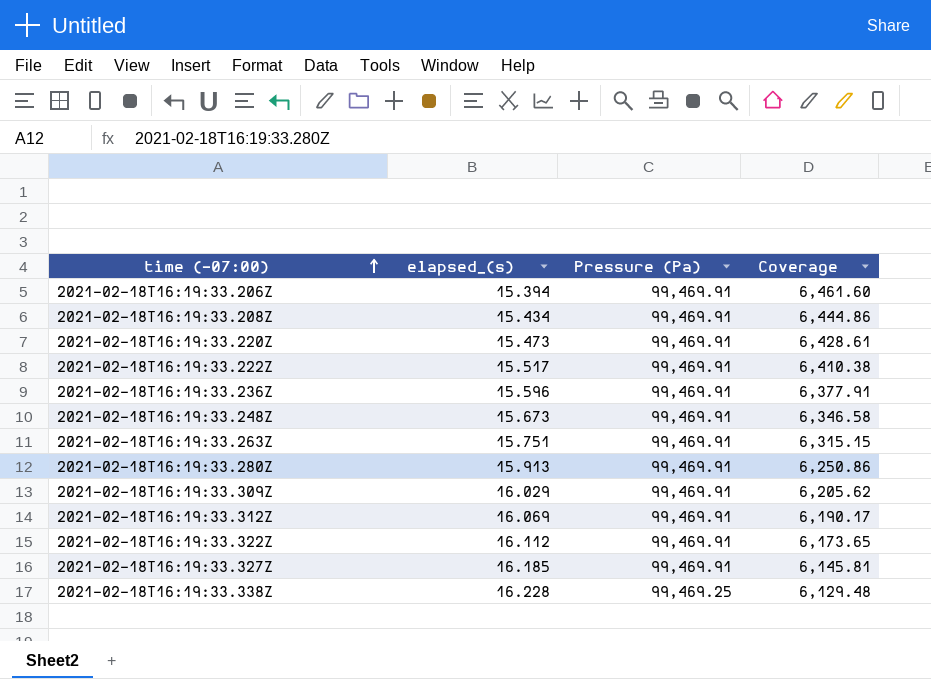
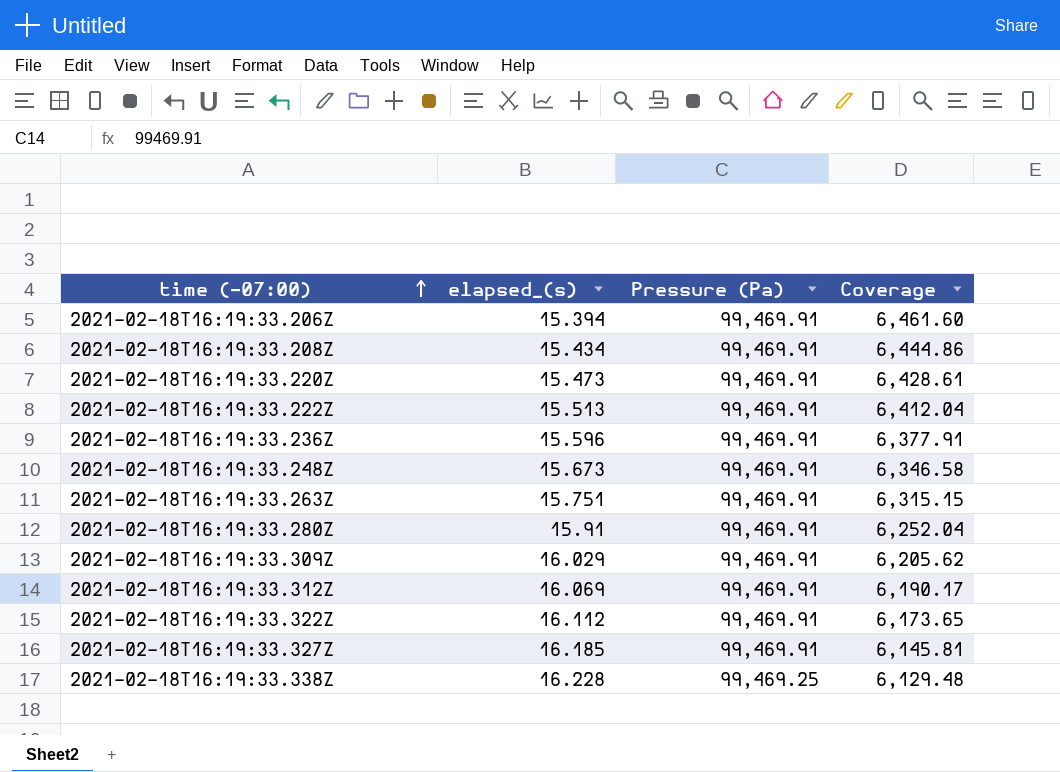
2021-02-18T16:19:33.222Z | elapsed_(s): 15.517 -> 15.513
2021-02-18T16:19:33.222Z | Coverage: 6,410.38 -> 6,412.04
2021-02-18T16:19:33.280Z | elapsed_(s): 15.913 -> 15.91
2021-02-18T16:19:33.280Z | Coverage: 6,250.86 -> 6,252.04

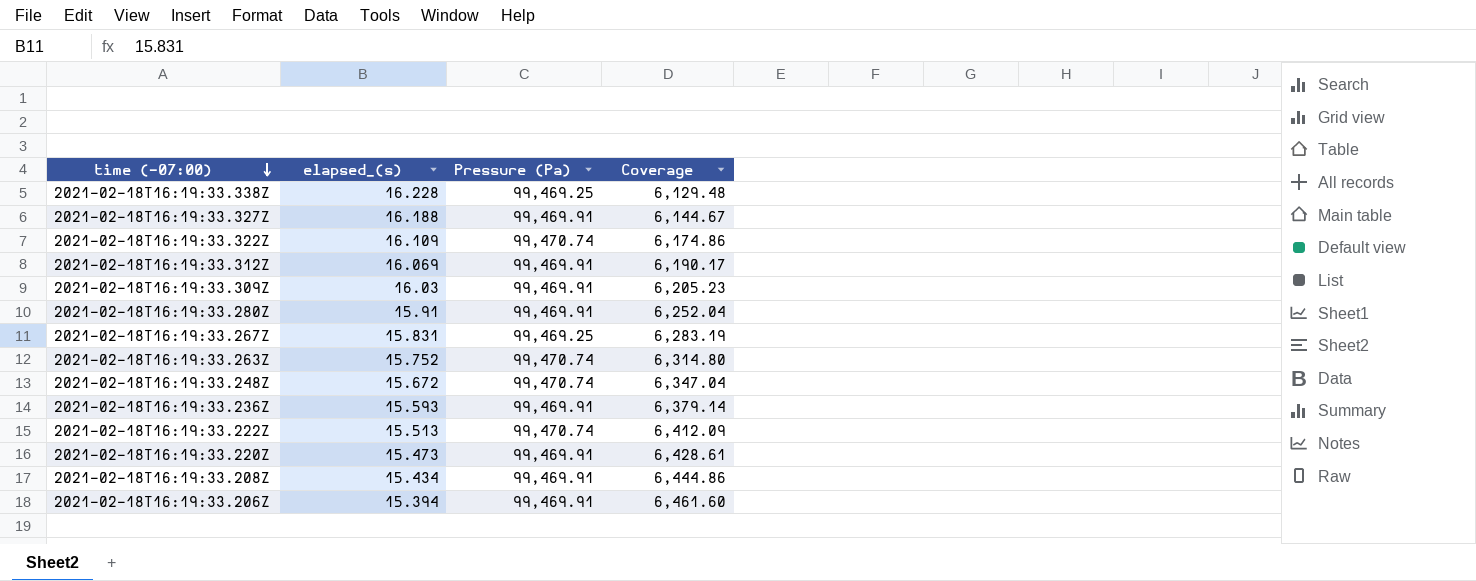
row order: time (-07:00) ascending -> time (-07:00) descending
2021-02-18T16:19:33.327Z | elapsed_(s): 16.185 -> 16.188
2021-02-18T16:19:33.327Z | Coverage: 6,145.81 -> 6,144.67
2021-02-18T16:19:33.322Z | elapsed_(s): 16.112 -> 16.109
2021-02-18T16:19:33.322Z | Pressure (Pa): 99,469.91 -> 99,470.74
2021-02-18T16:19:33.322Z | Coverage: 6,173.65 -> 6,174.86
2021-02-18T16:19:33.309Z | elapsed_(s): 16.029 -> 16.03
2021-02-18T16:19:33.309Z | Coverage: 6,205.62 -> 6,205.23
row 2021-02-18T16:19:33.267Z: none -> 15.831 | 99,469.25 | 6,283.19
2021-02-18T16:19:33.263Z | elapsed_(s): 15.751 -> 15.752
2021-02-18T16:19:33.263Z | Pressure (Pa): 99,469.91 -> 99,470.74
2021-02-18T16:19:33.263Z | Coverage: 6,315.15 -> 6,314.80
2021-02-18T16:19:33.248Z | elapsed_(s): 15.673 -> 15.672
2021-02-18T16:19:33.248Z | Pressure (Pa): 99,469.91 -> 99,470.74
2021-02-18T16:19:33.248Z | Coverage: 6,346.58 -> 6,347.04
2021-02-18T16:19:33.236Z | elapsed_(s): 15.596 -> 15.593
2021-02-18T16:19:33.236Z | Coverage: 6,377.91 -> 6,379.14
2021-02-18T16:19:33.222Z | Pressure (Pa): 99,469.91 -> 99,470.74
2021-02-18T16:19:33.222Z | Coverage: 6,412.04 -> 6,412.09

